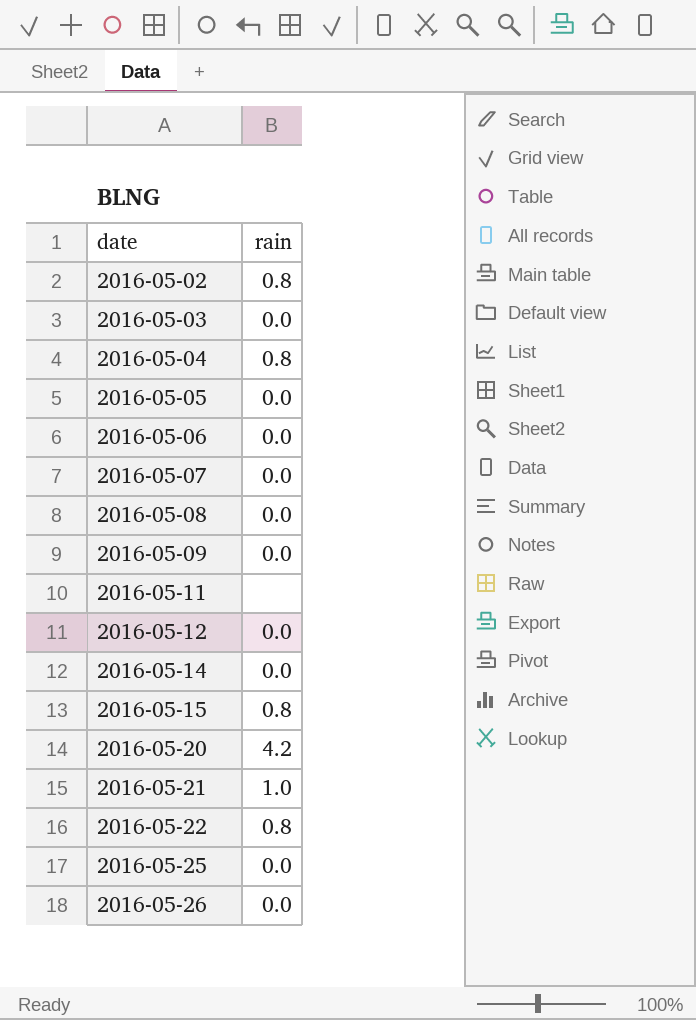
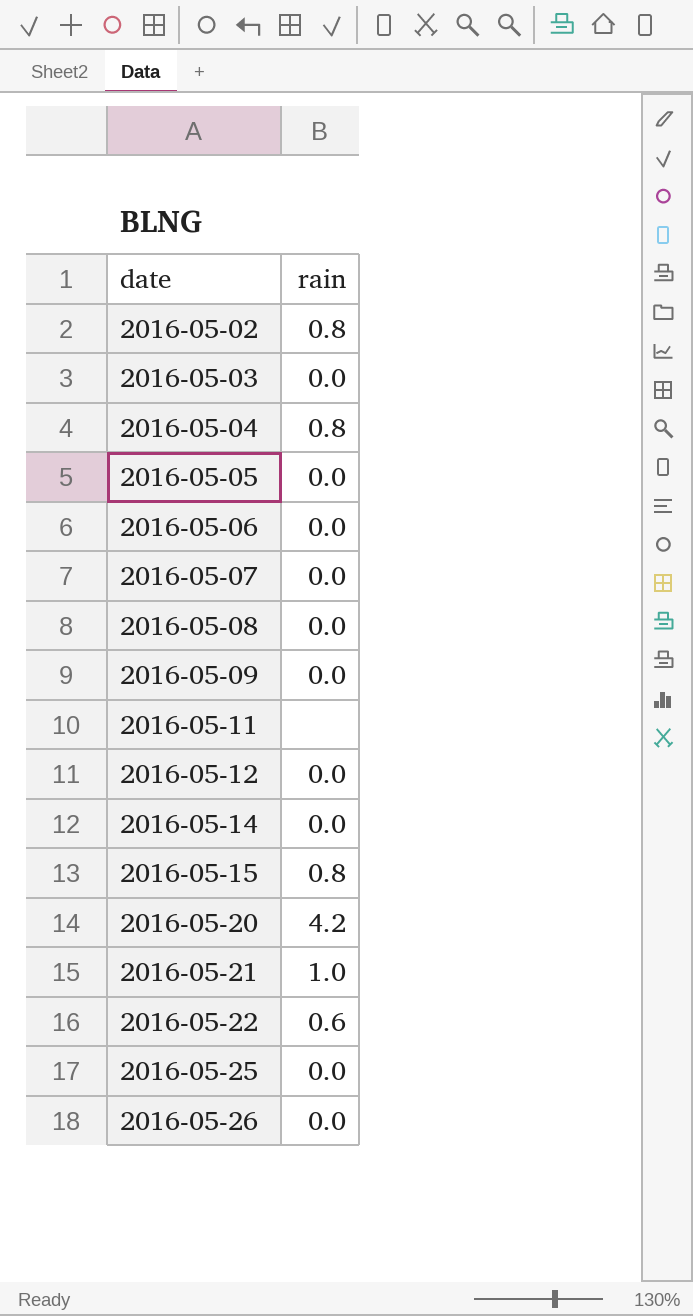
2016-05-22 | rain: 0.8 -> 0.6

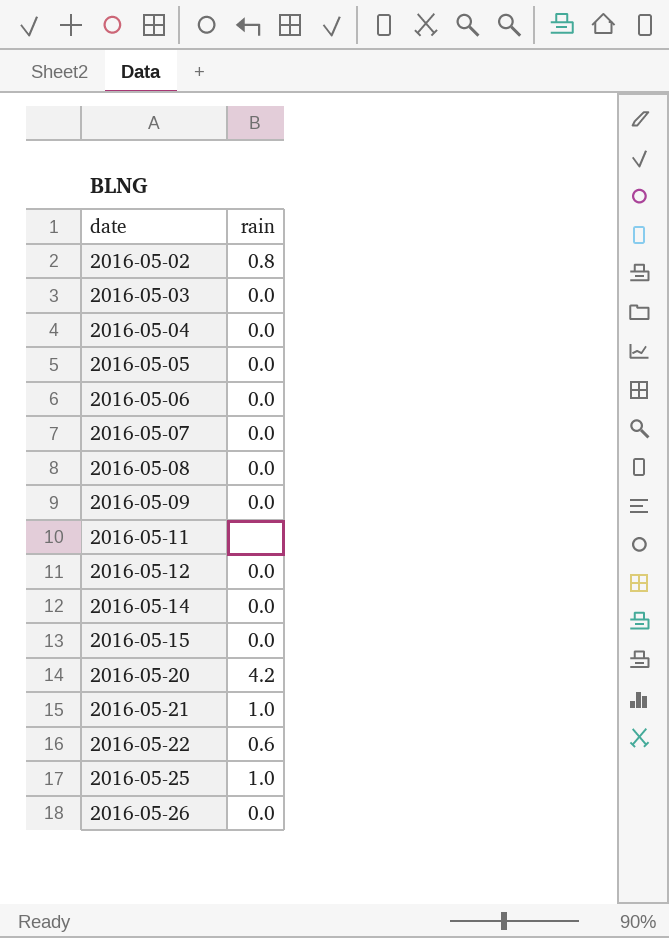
2016-05-04 | rain: 0.8 -> 0.0
2016-05-15 | rain: 0.8 -> 0.0
2016-05-25 | rain: 0.0 -> 1.0

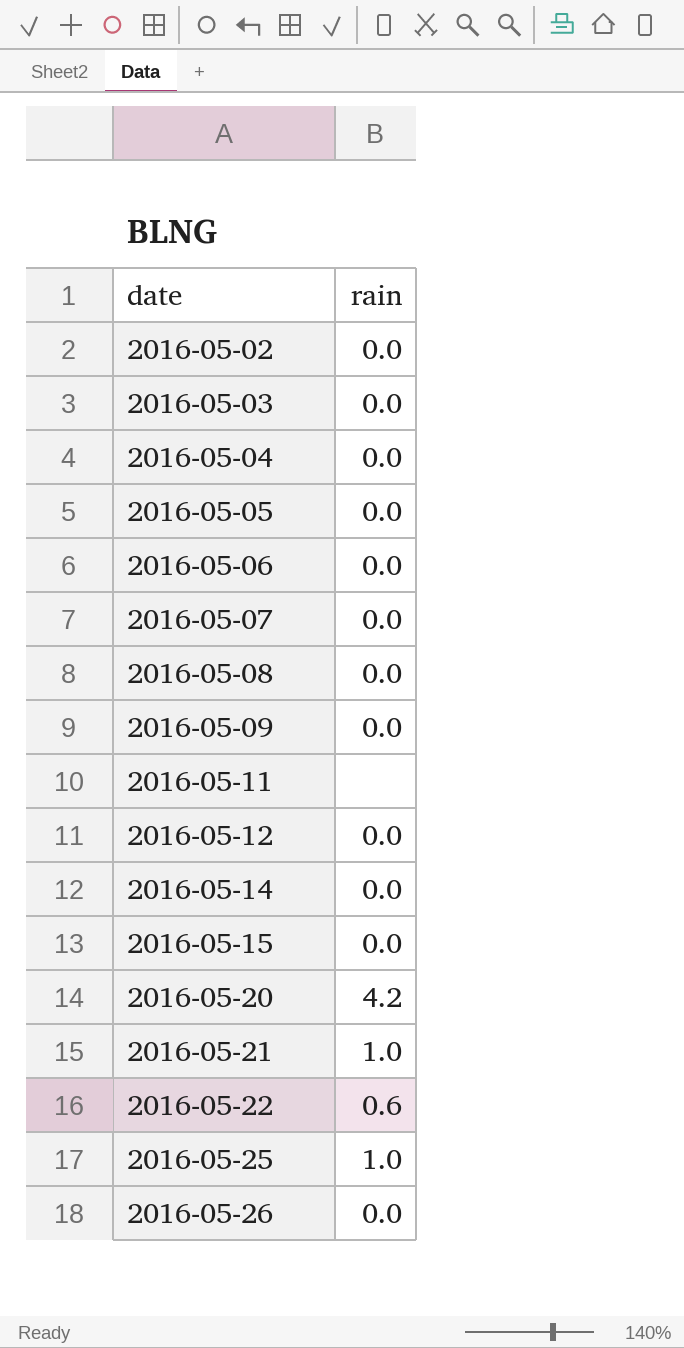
2016-05-02 | rain: 0.8 -> 0.0

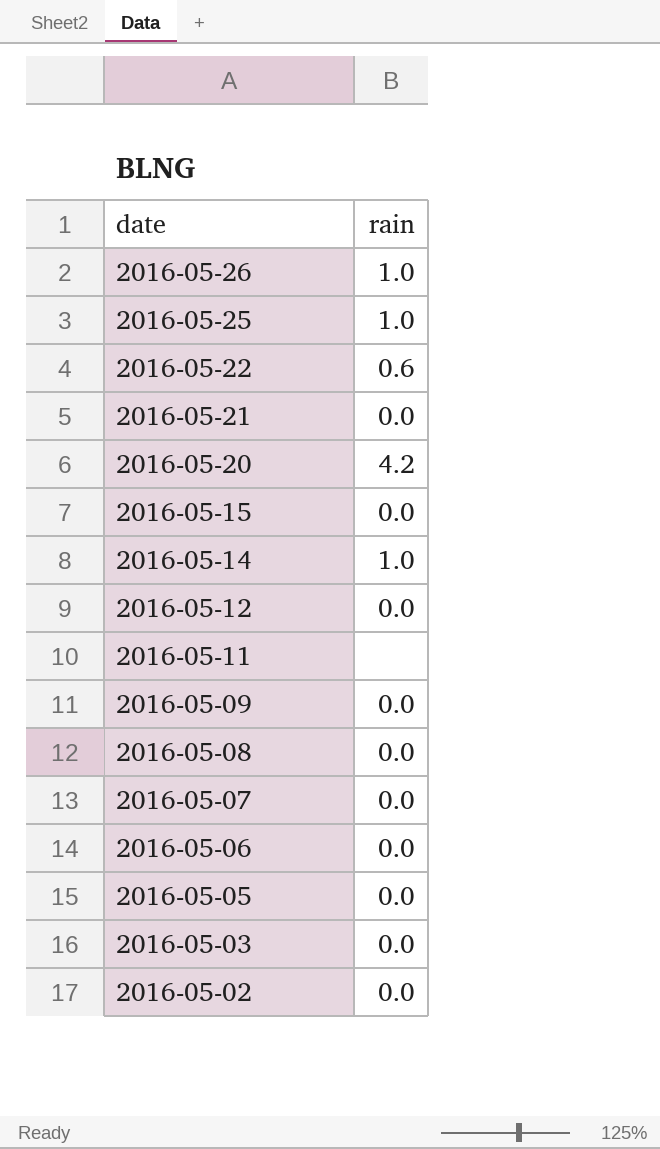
row order: date ascending -> date descending
row 2016-05-04: 0.0 -> none
2016-05-26 | rain: 0.0 -> 1.0
2016-05-21 | rain: 1.0 -> 0.0
2016-05-14 | rain: 0.0 -> 1.0

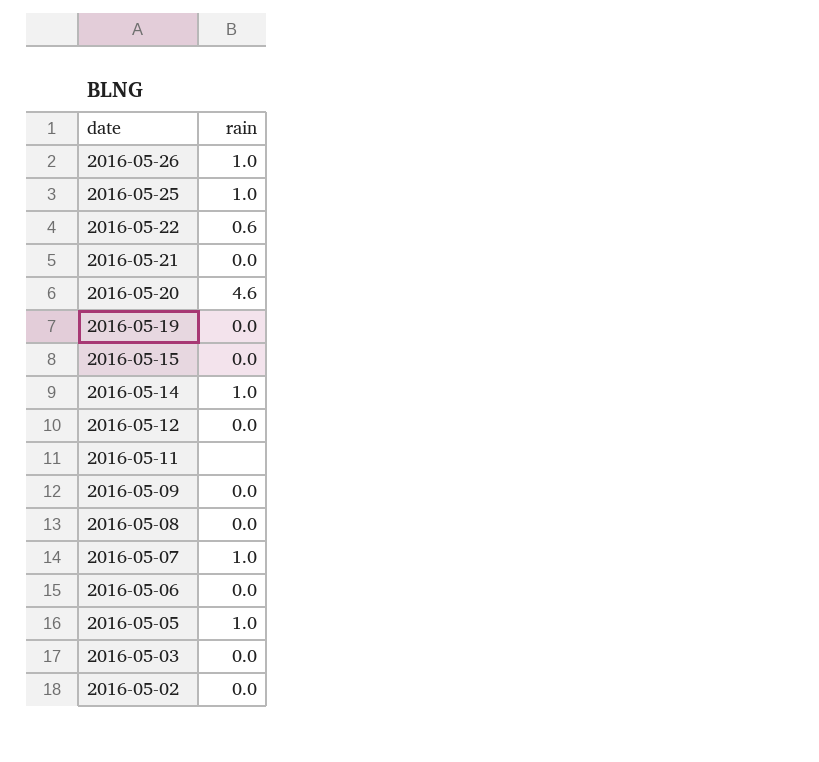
2016-05-20 | rain: 4.2 -> 4.6
row 2016-05-19: none -> 0.0
2016-05-07 | rain: 0.0 -> 1.0
2016-05-05 | rain: 0.0 -> 1.0

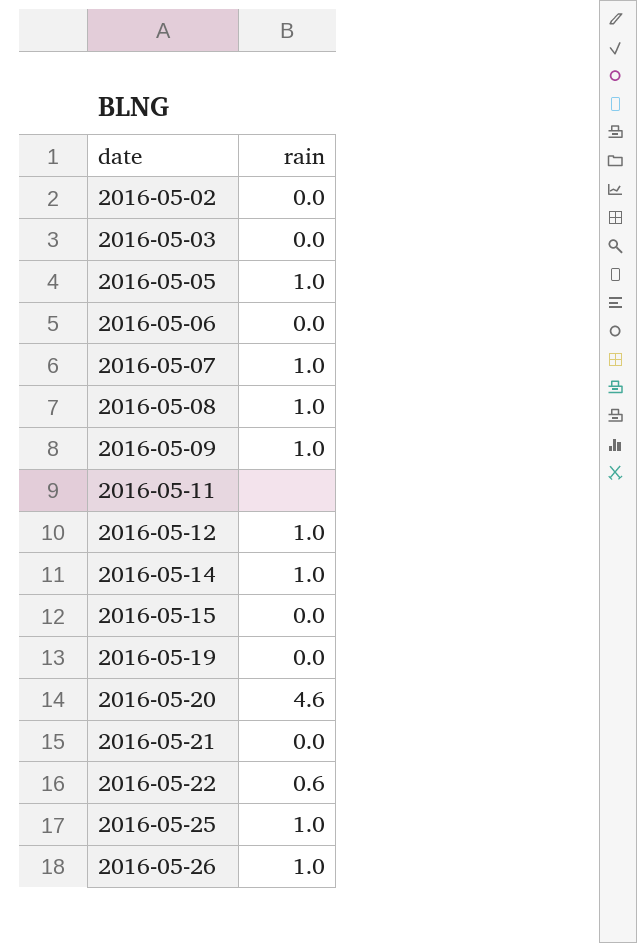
row order: date descending -> date ascending
2016-05-08 | rain: 0.0 -> 1.0
2016-05-09 | rain: 0.0 -> 1.0
2016-05-12 | rain: 0.0 -> 1.0

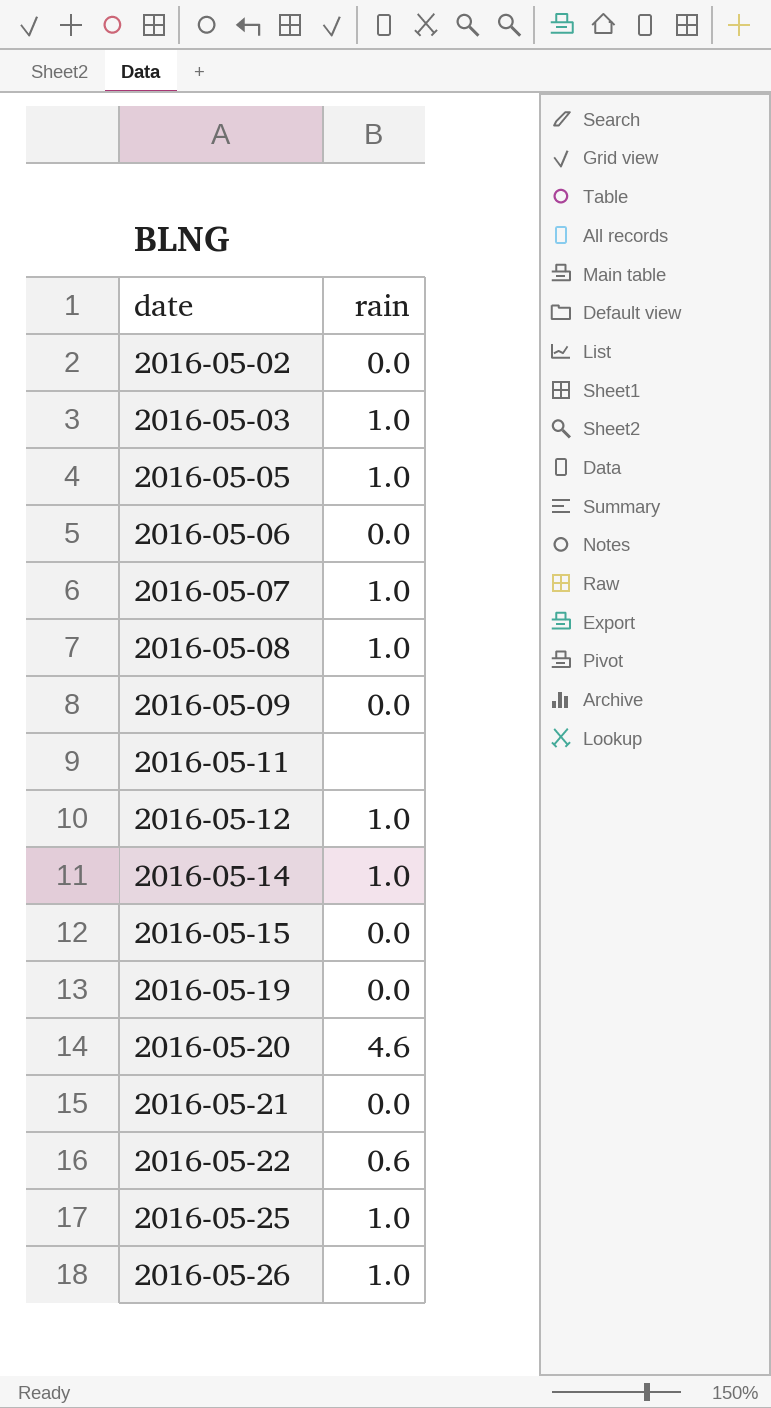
2016-05-03 | rain: 0.0 -> 1.0
2016-05-09 | rain: 1.0 -> 0.0

